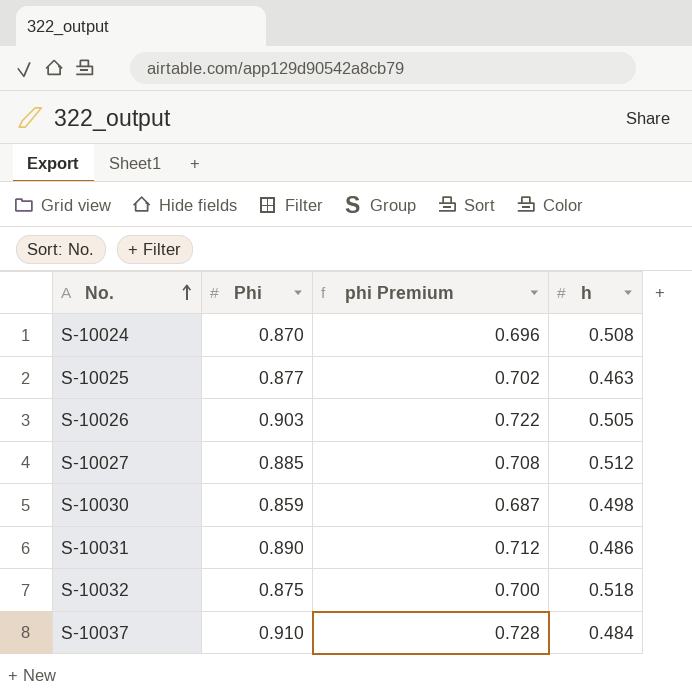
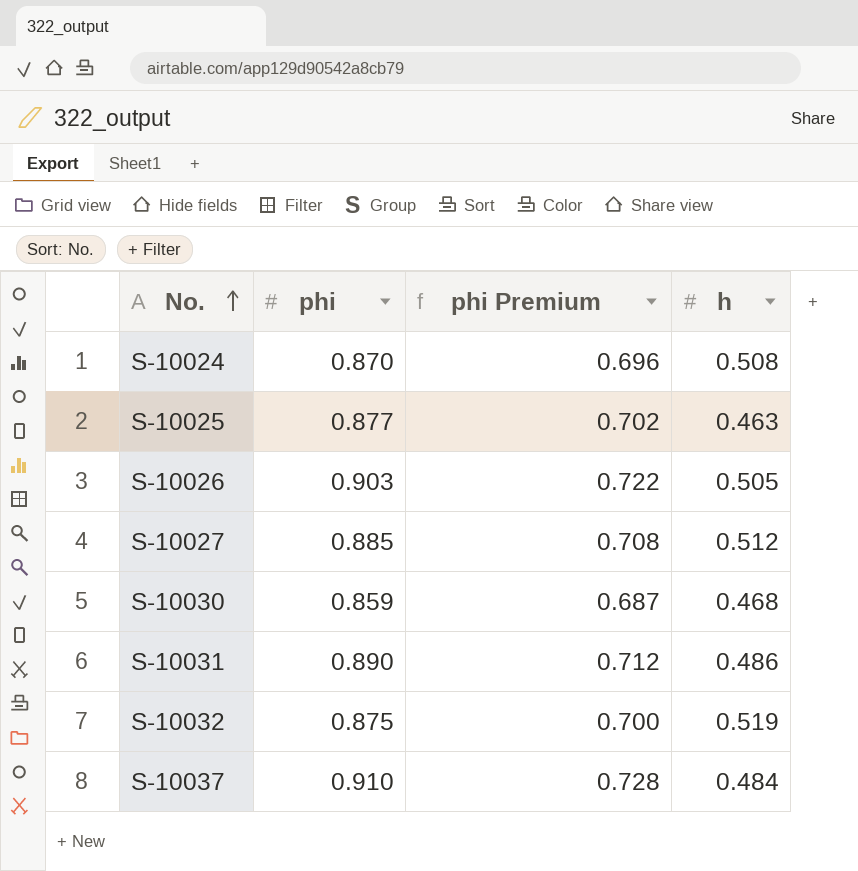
column name: Phi -> phi
S-10030 | h: 0.498 -> 0.468
S-10032 | h: 0.518 -> 0.519

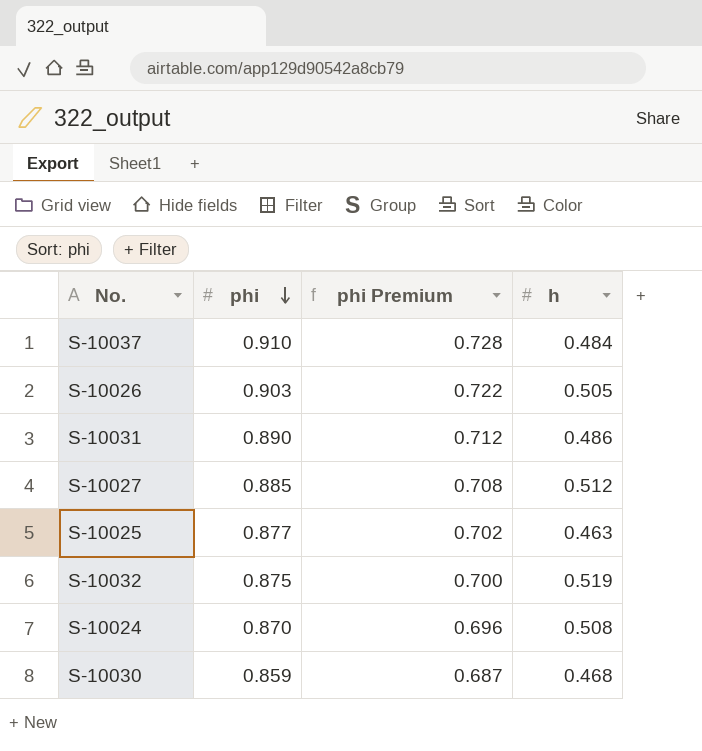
row order: No. ascending -> phi descending

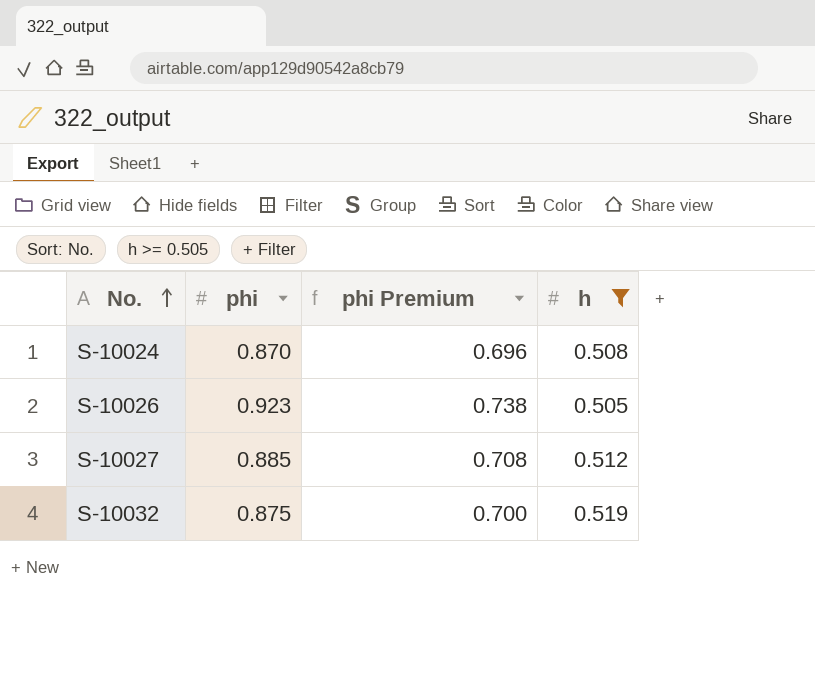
filter: none -> h >= 0.505
row order: phi descending -> No. ascending
S-10026 | phi: 0.903 -> 0.923
S-10026 | phi Premium: 0.722 -> 0.738

